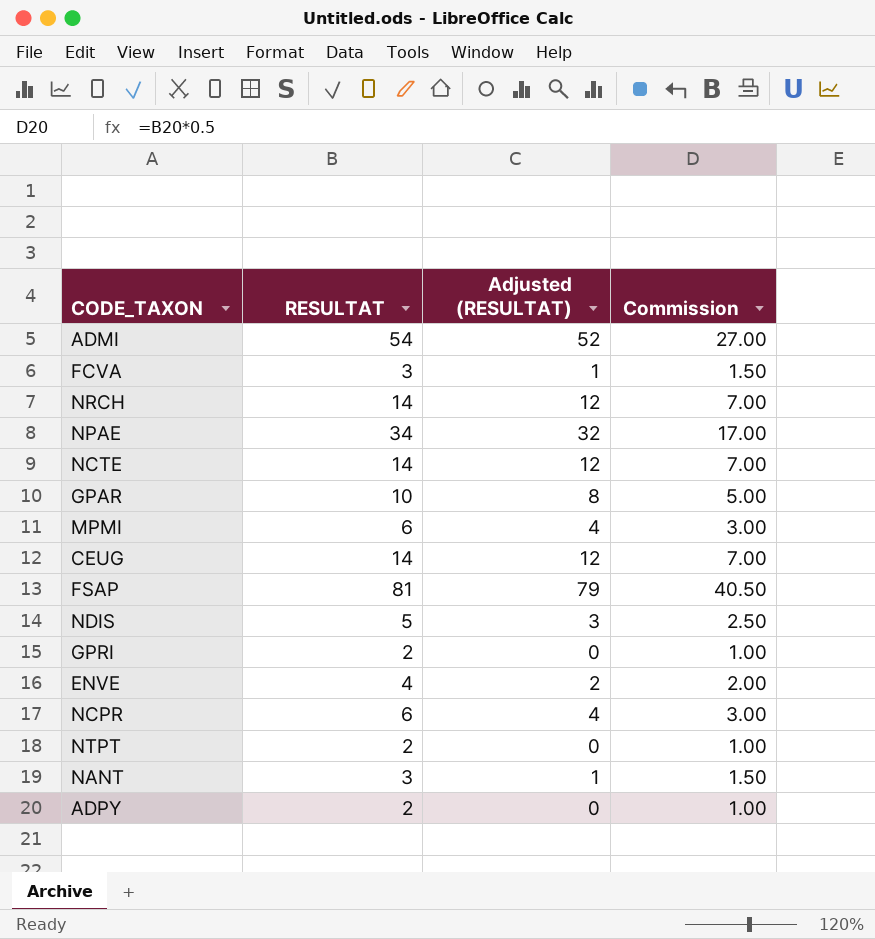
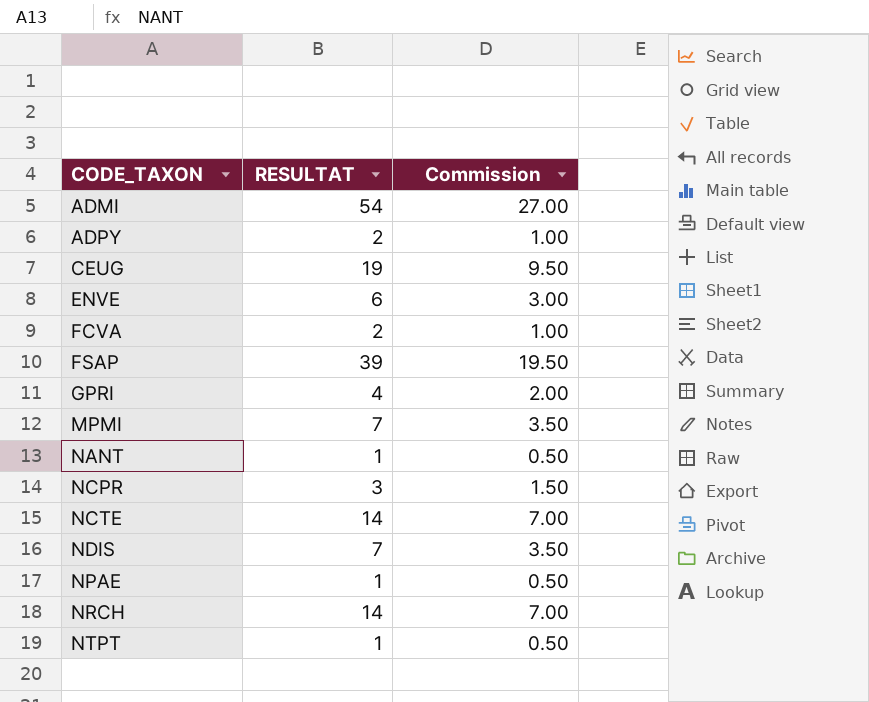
row order: none -> CODE_TAXON ascending
column Adjusted (RESULTAT) | formula: [RESULTAT] - 2 -> none
row GPAR: 10 | 8 | 5.00 -> none
CEUG | RESULTAT: 14 -> 19
CEUG | Commission: 7.00 -> 9.50
ENVE | RESULTAT: 4 -> 6
ENVE | Commission: 2.00 -> 3.00
FCVA | RESULTAT: 3 -> 2
FCVA | Commission: 1.50 -> 1.00
FSAP | RESULTAT: 81 -> 39
FSAP | Commission: 40.50 -> 19.50
GPRI | RESULTAT: 2 -> 4
GPRI | Commission: 1.00 -> 2.00
MPMI | RESULTAT: 6 -> 7
MPMI | Commission: 3.00 -> 3.50
NANT | RESULTAT: 3 -> 1
NANT | Commission: 1.50 -> 0.50
NCPR | RESULTAT: 6 -> 3
NCPR | Commission: 3.00 -> 1.50
NDIS | RESULTAT: 5 -> 7
NDIS | Commission: 2.50 -> 3.50
NPAE | RESULTAT: 34 -> 1
NPAE | Commission: 17.00 -> 0.50
NTPT | RESULTAT: 2 -> 1
NTPT | Commission: 1.00 -> 0.50

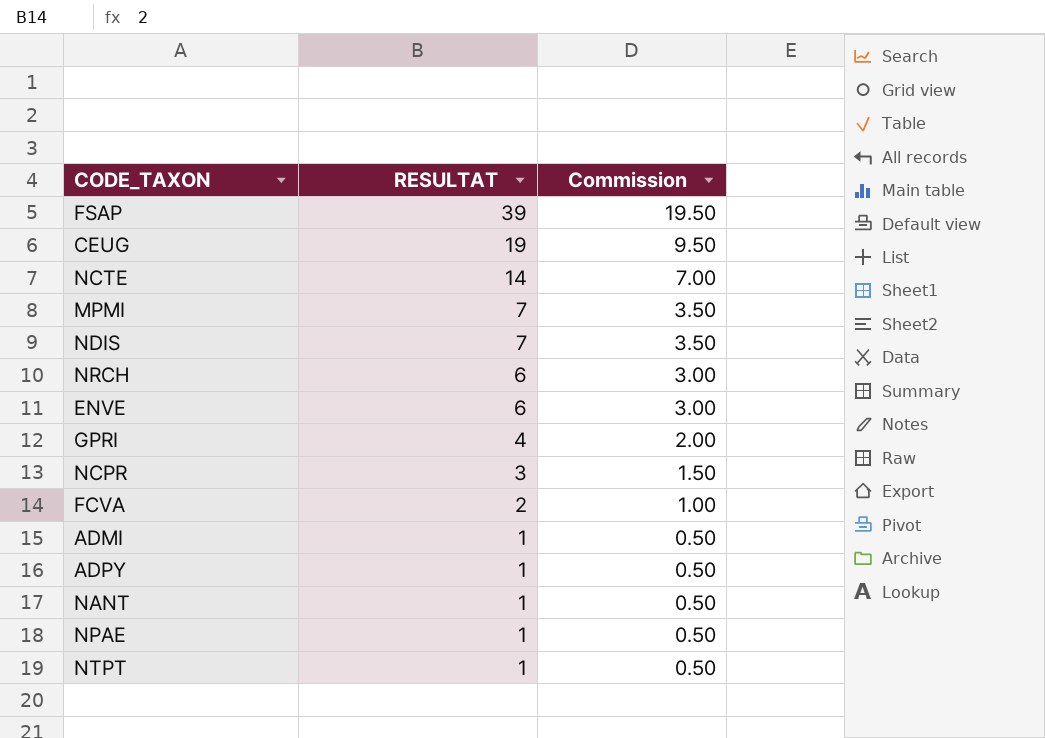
row order: CODE_TAXON ascending -> RESULTAT descending
NRCH | RESULTAT: 14 -> 6
NRCH | Commission: 7.00 -> 3.00
ADMI | RESULTAT: 54 -> 1
ADMI | Commission: 27.00 -> 0.50
ADPY | RESULTAT: 2 -> 1
ADPY | Commission: 1.00 -> 0.50

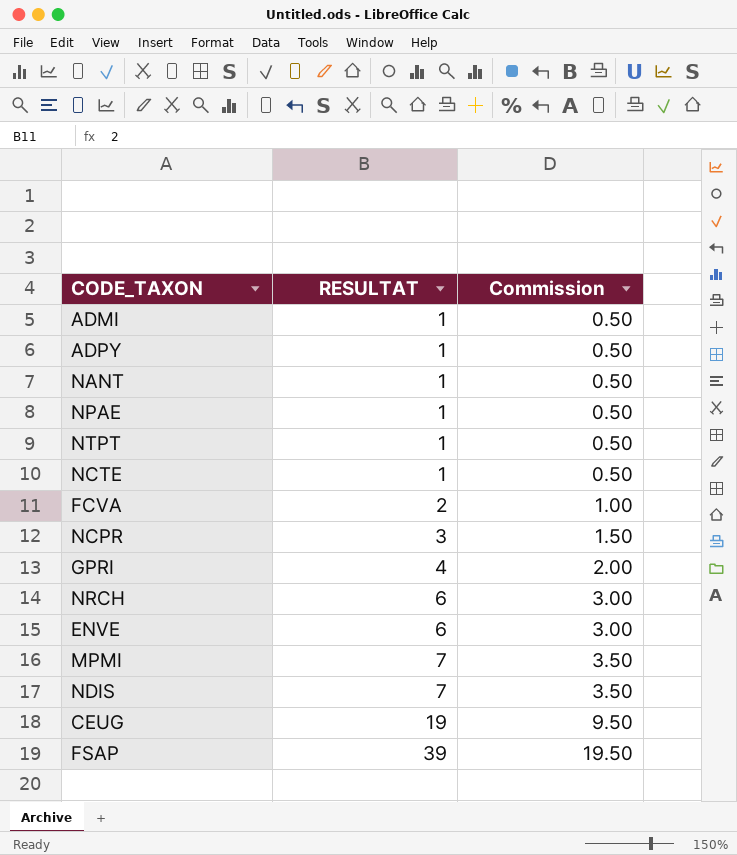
row order: RESULTAT descending -> RESULTAT ascending
NCTE | RESULTAT: 14 -> 1
NCTE | Commission: 7.00 -> 0.50

